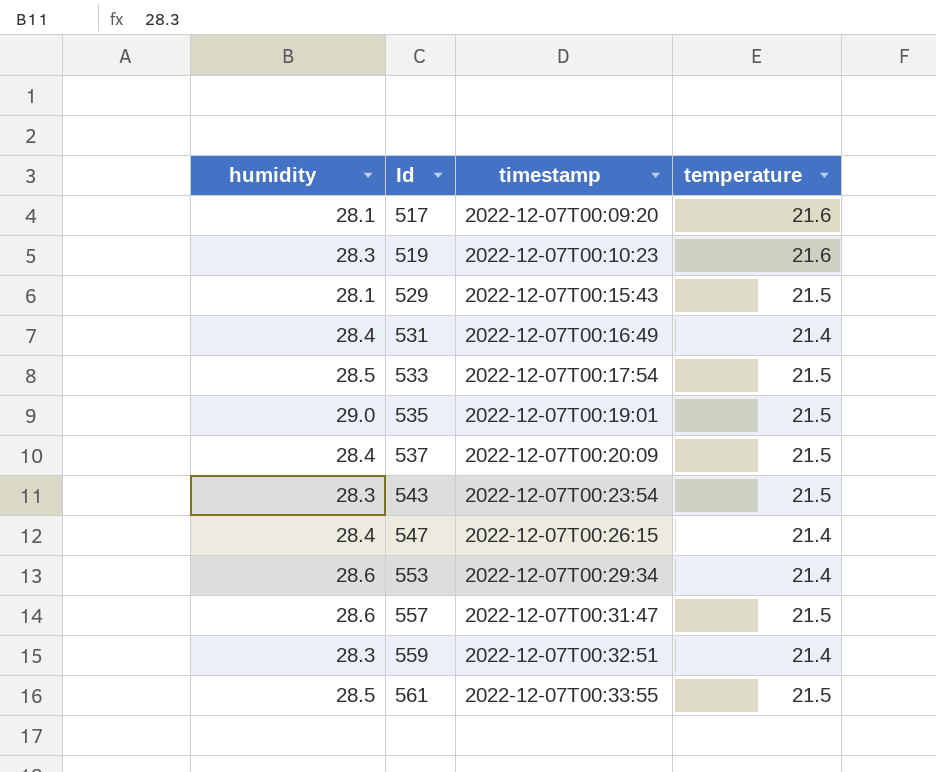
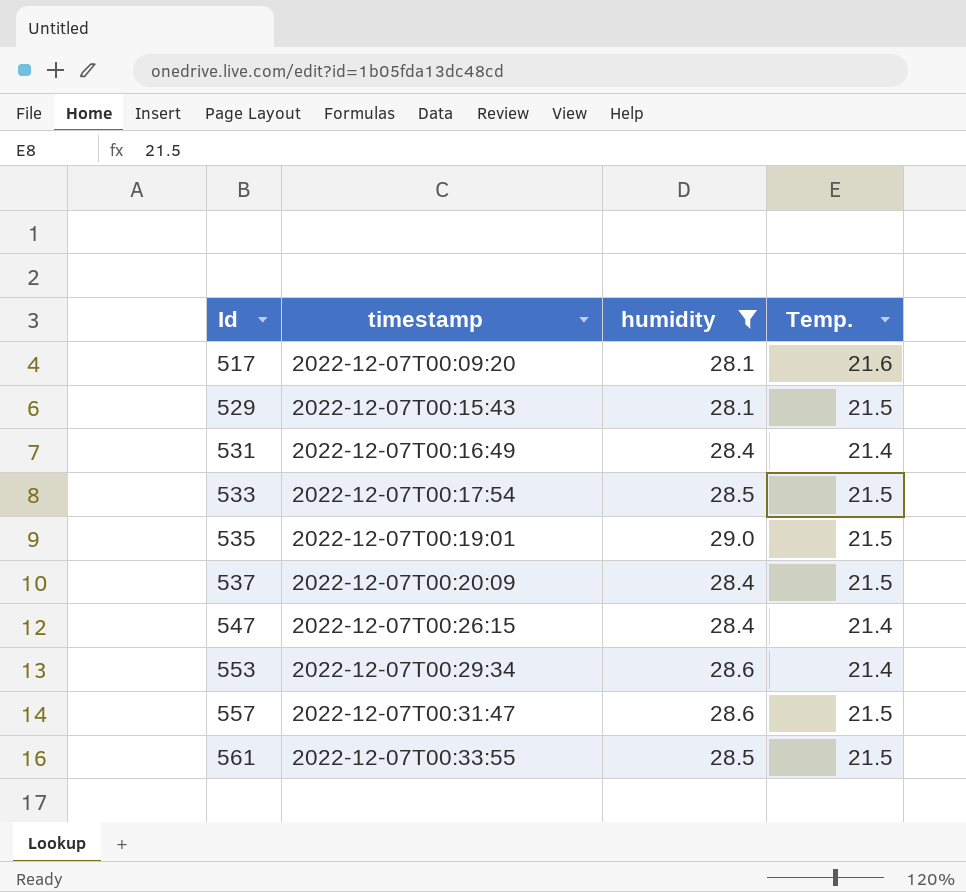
filter: none -> humidity != 28.3
column humidity | position: 1 -> 3
column name: temperature -> Temp.

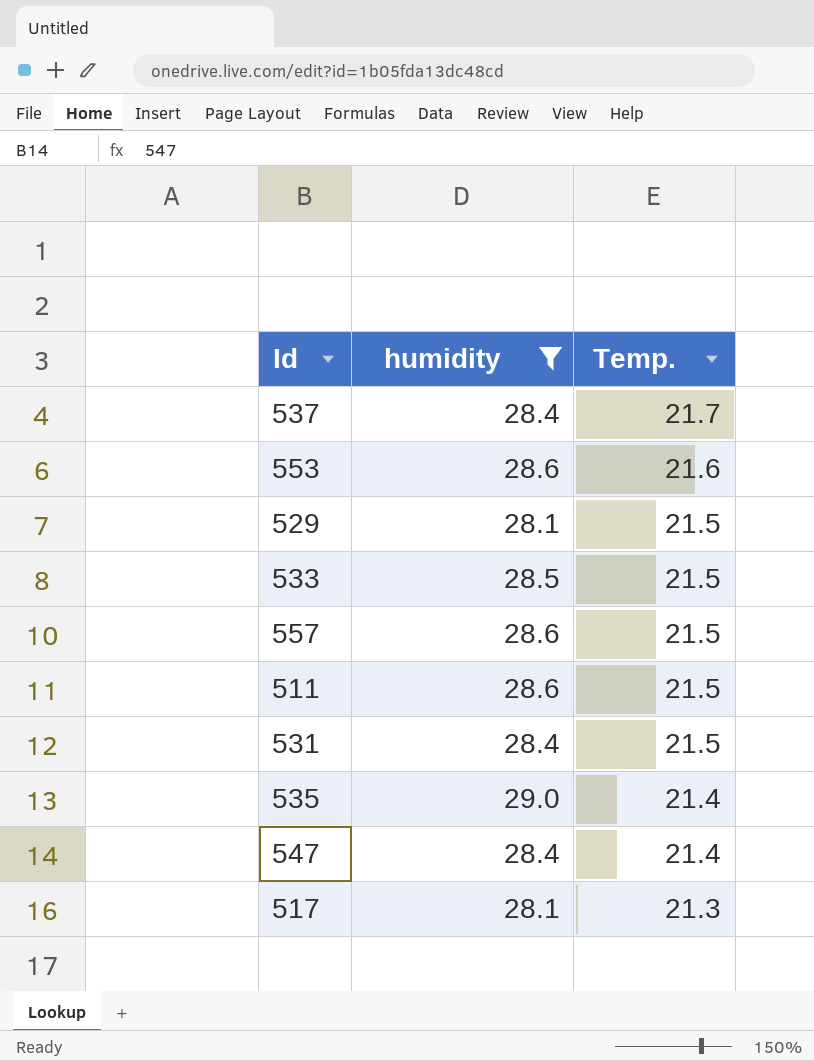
row order: Id ascending -> Temp. descending
column timestamp | position: 2 -> none
row 561: 2022-12-07T00:33:55 | 28.5 | 21.5 -> none
537 | Temp.: 21.5 -> 21.7
553 | Temp.: 21.4 -> 21.6
row 511: none -> 28.6 | 21.5
531 | Temp.: 21.4 -> 21.5
535 | Temp.: 21.5 -> 21.4
517 | Temp.: 21.6 -> 21.3

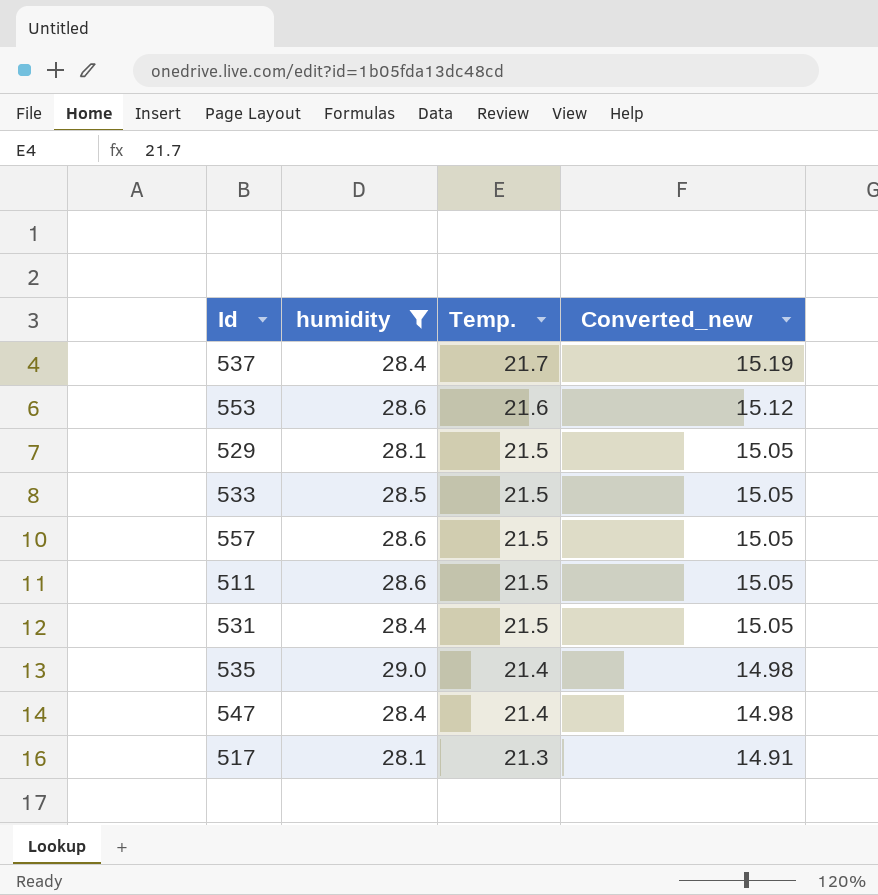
column Converted_new | formula: none -> [Temp.] * 0.7

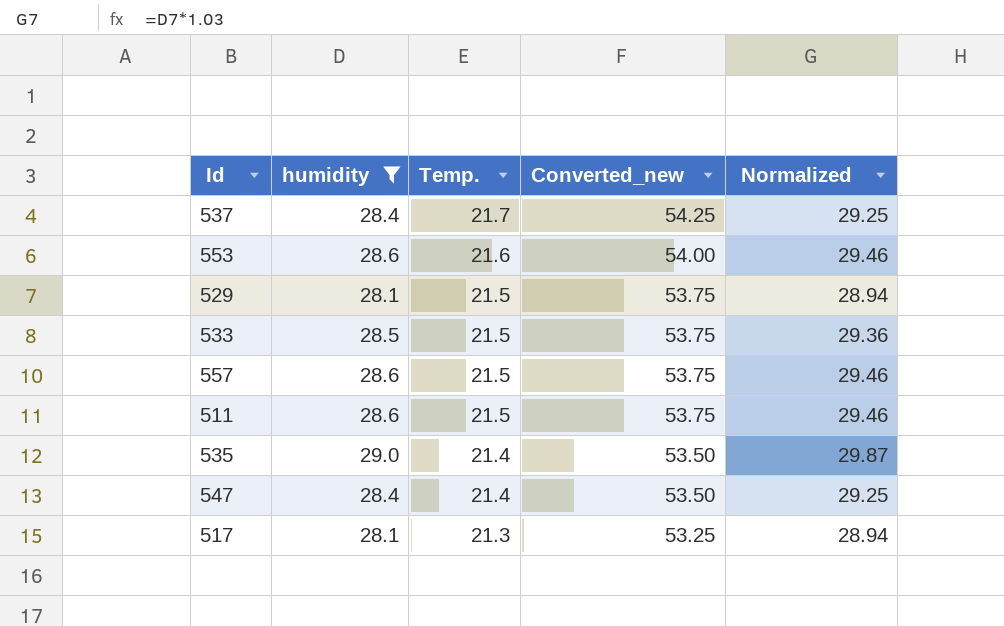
column Converted_new | formula: [Temp.] * 0.7 -> [Temp.] * 2.5
column Normalized | formula: none -> [humidity] * 1.03
row 531: 28.4 | 21.5 | 15.05 -> none

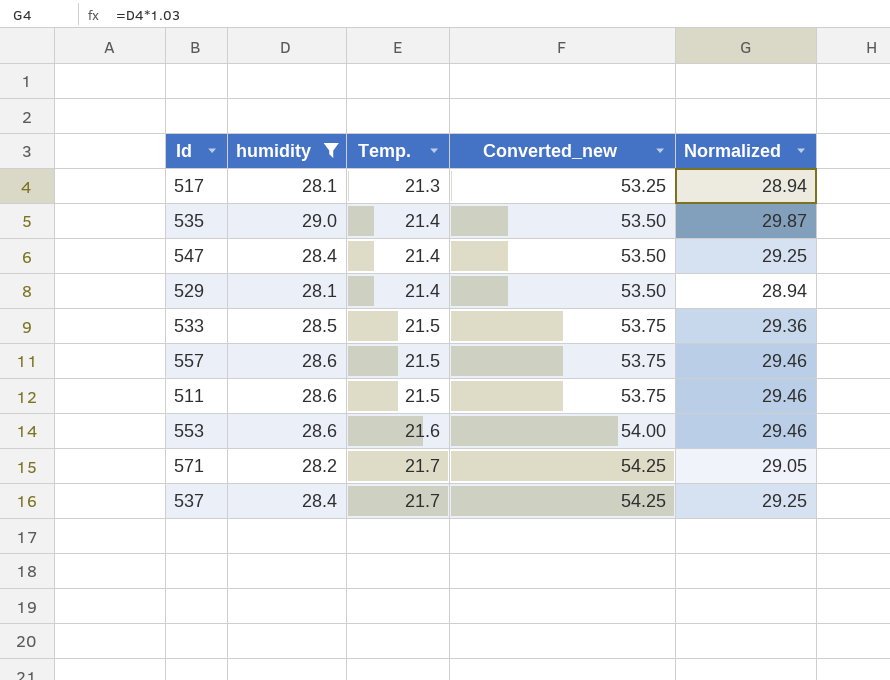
row order: Temp. descending -> Temp. ascending
529 | Temp.: 21.5 -> 21.4
529 | Converted_new: 53.75 -> 53.50
row 571: none -> 28.2 | 21.7 | 54.25 | 29.05

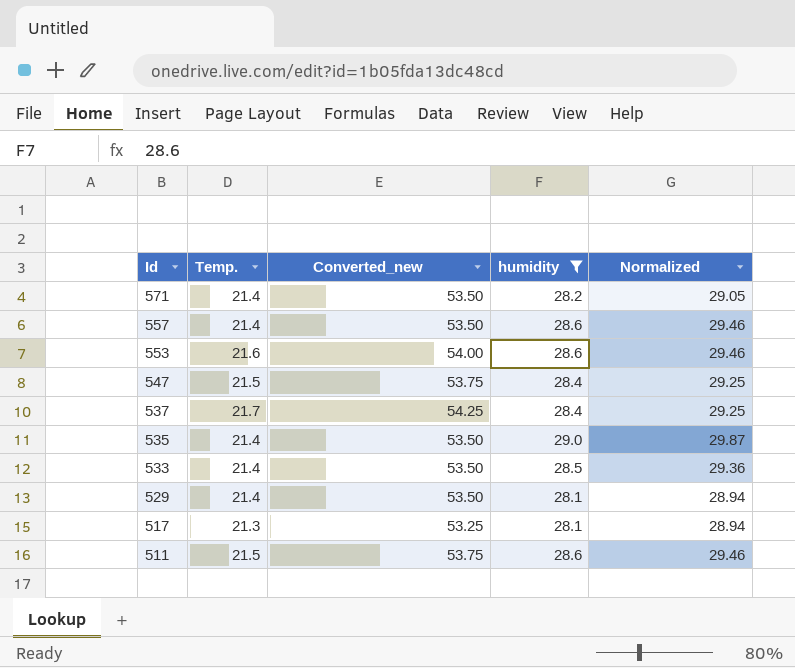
row order: Temp. ascending -> Id descending
column humidity | position: 2 -> 4
571 | Temp.: 21.7 -> 21.4
571 | Converted_new: 54.25 -> 53.50
557 | Temp.: 21.5 -> 21.4
557 | Converted_new: 53.75 -> 53.50
547 | Temp.: 21.4 -> 21.5
547 | Converted_new: 53.50 -> 53.75
533 | Temp.: 21.5 -> 21.4
533 | Converted_new: 53.75 -> 53.50

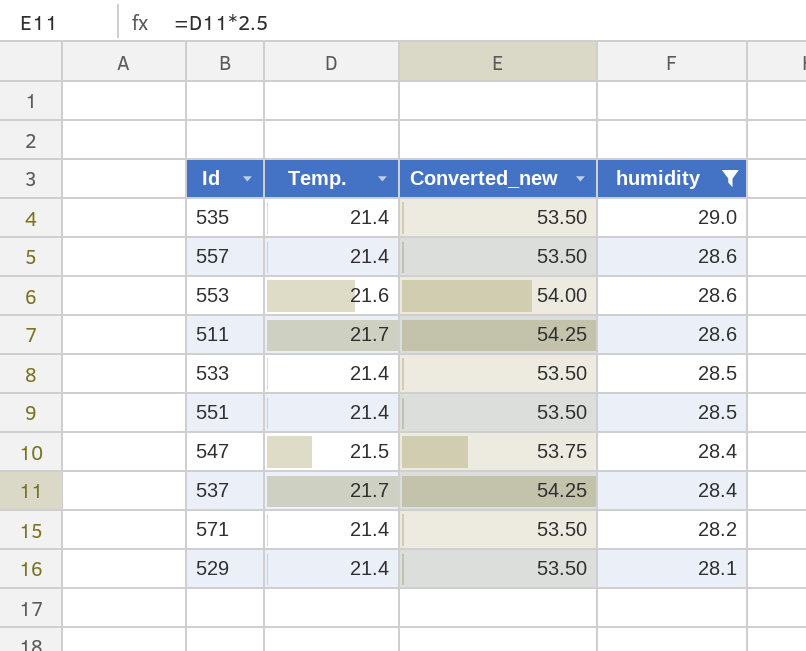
row order: Id descending -> humidity descending
column Normalized | formula: [humidity] * 1.03 -> none
row 517: 21.3 | 53.25 | 28.1 | 28.94 -> none
511 | Temp.: 21.5 -> 21.7
511 | Converted_new: 53.75 -> 54.25
row 551: none -> 21.4 | 53.50 | 28.5

